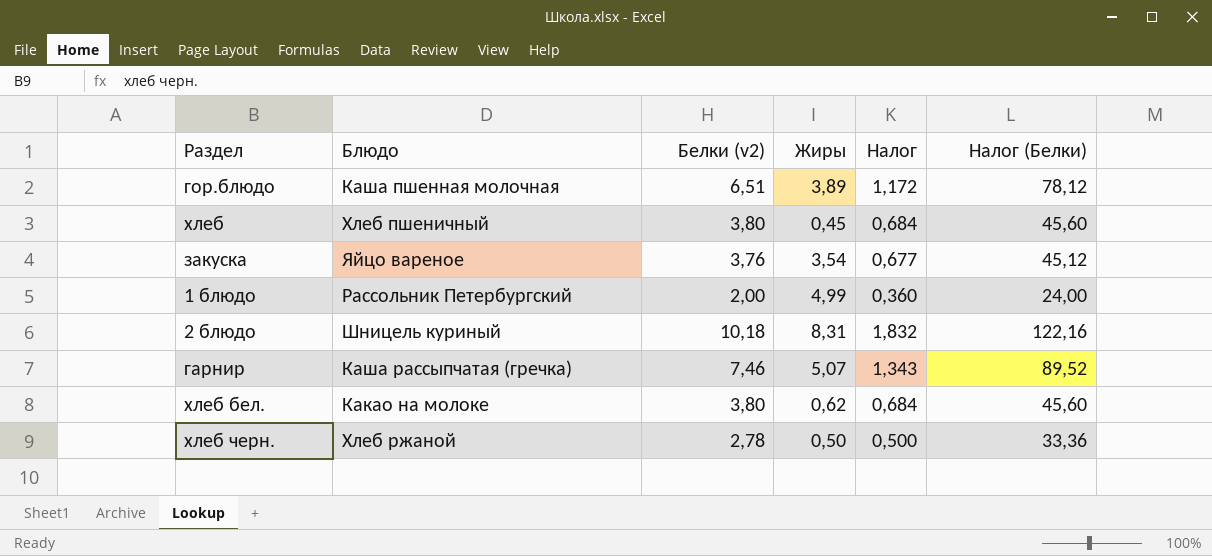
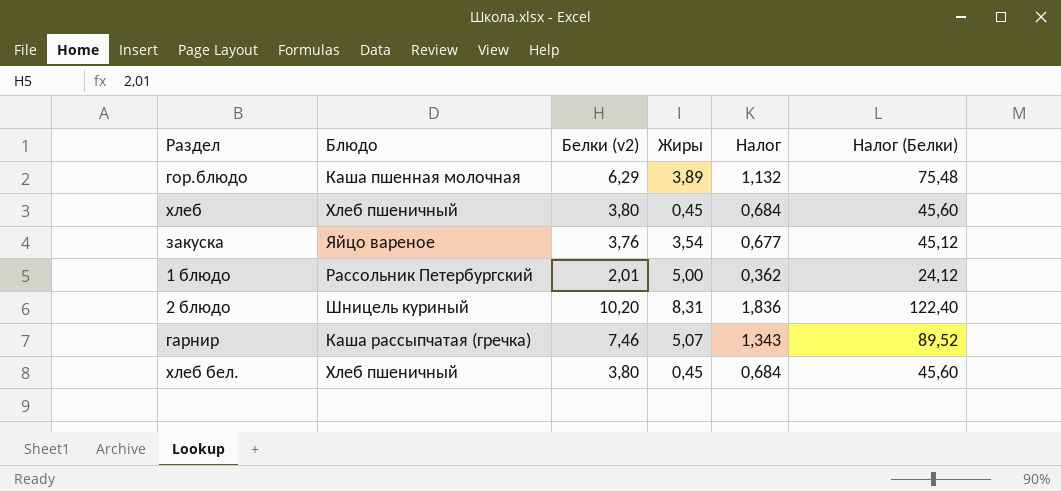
row хлеб черн.: Хлеб ржаной | 2,78 | 0,50 | 0,500 | 33,36 -> none
гор.блюдо | Белки (v2): 6,51 -> 6,29
гор.блюдо | Налог: 1,172 -> 1,132
гор.блюдо | Налог (Белки): 78,12 -> 75,48
1 блюдо | Белки (v2): 2,00 -> 2,01
1 блюдо | Жиры: 4,99 -> 5,00
1 блюдо | Налог: 0,360 -> 0,362
1 блюдо | Налог (Белки): 24,00 -> 24,12
2 блюдо | Белки (v2): 10,18 -> 10,20
2 блюдо | Налог: 1,832 -> 1,836
2 блюдо | Налог (Белки): 122,16 -> 122,40
хлеб бел. | Блюдо: Какао на молоке -> Хлеб пшеничный
хлеб бел. | Жиры: 0,62 -> 0,45

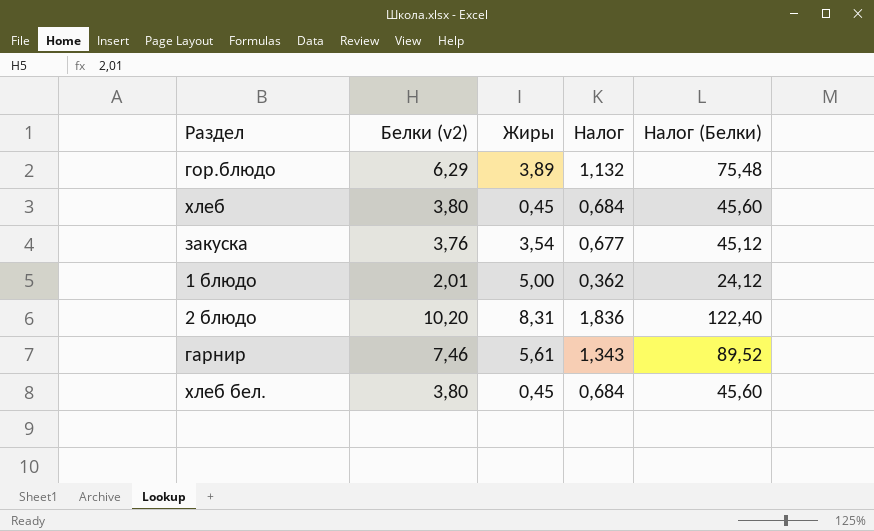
column Блюдо | position: 2 -> none
гарнир | Жиры: 5,07 -> 5,61

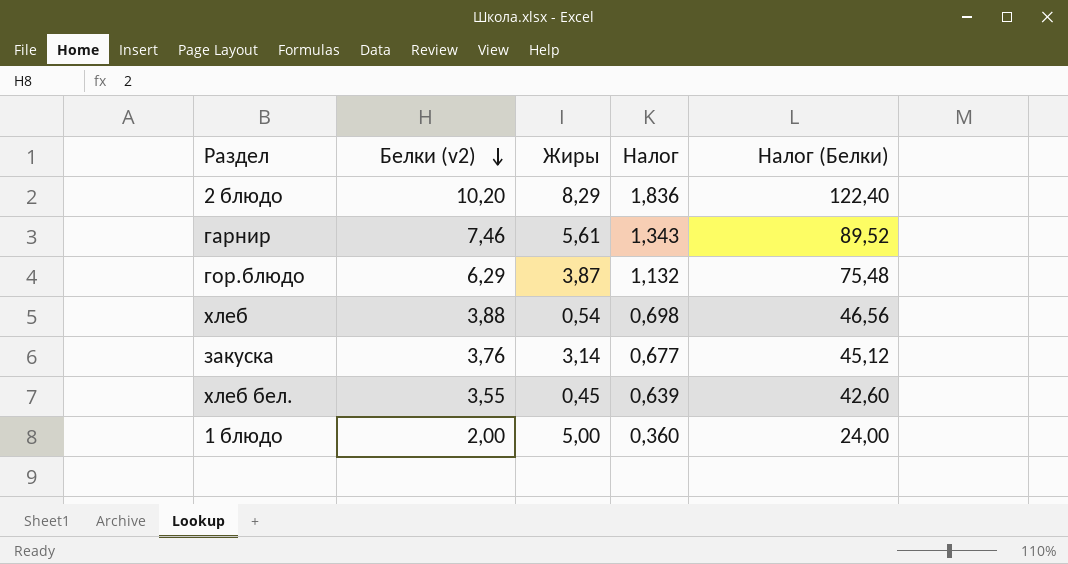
row order: none -> Белки (v2) descending
2 блюдо | Жиры: 8,31 -> 8,29
гор.блюдо | Жиры: 3,89 -> 3,87
хлеб | Белки (v2): 3,80 -> 3,88
хлеб | Жиры: 0,45 -> 0,54
хлеб | Налог: 0,684 -> 0,698
хлеб | Налог (Белки): 45,60 -> 46,56
закуска | Жиры: 3,54 -> 3,14
хлеб бел. | Белки (v2): 3,80 -> 3,55
хлеб бел. | Налог: 0,684 -> 0,639
хлеб бел. | Налог (Белки): 45,60 -> 42,60
1 блюдо | Белки (v2): 2,01 -> 2,00
1 блюдо | Налог: 0,362 -> 0,360
1 блюдо | Налог (Белки): 24,12 -> 24,00

